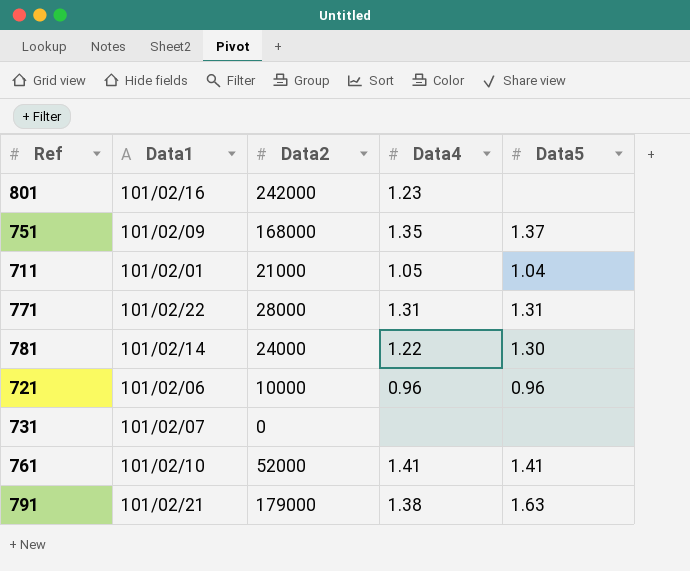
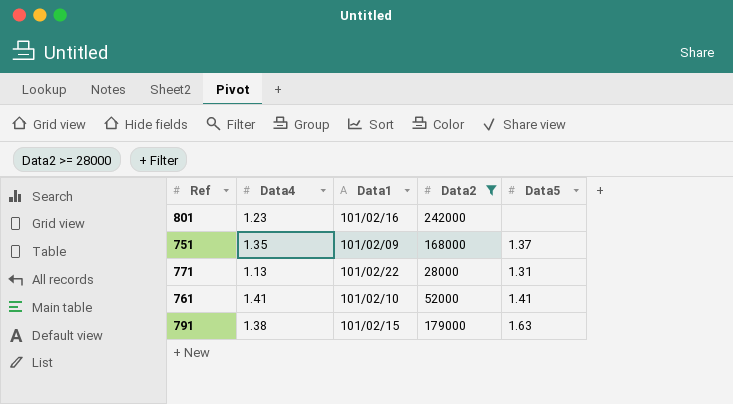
filter: none -> Data2 >= 28000
column Data4 | position: 4 -> 2
771 | Data4: 1.31 -> 1.13
791 | Data1: 101/02/21 -> 101/02/15

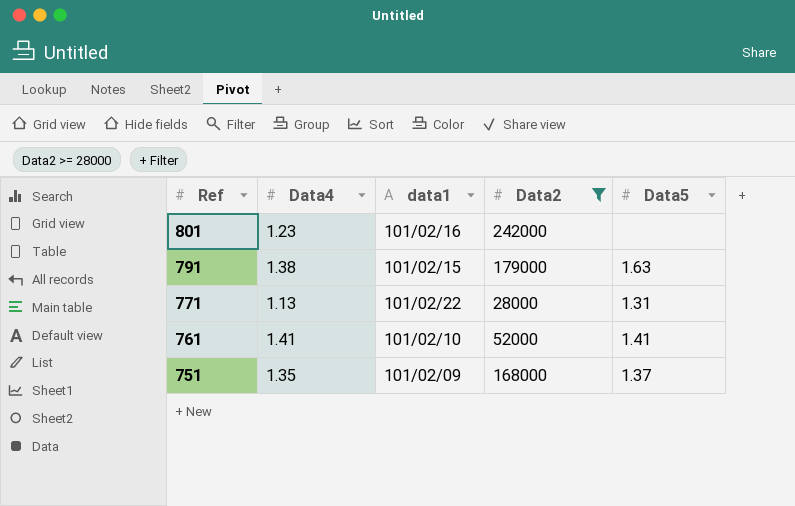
row order: none -> Ref descending
column name: Data1 -> data1

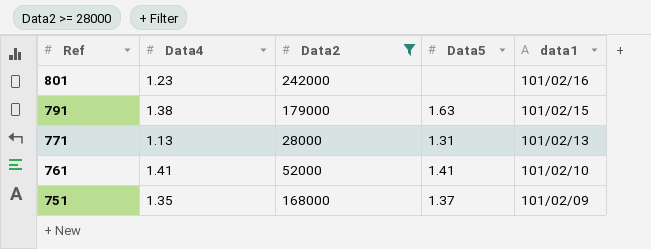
column data1 | position: 3 -> 5
771 | data1: 101/02/22 -> 101/02/13

